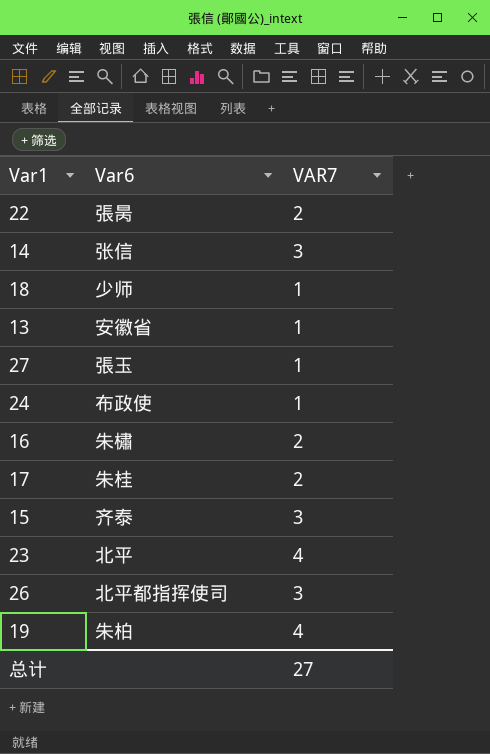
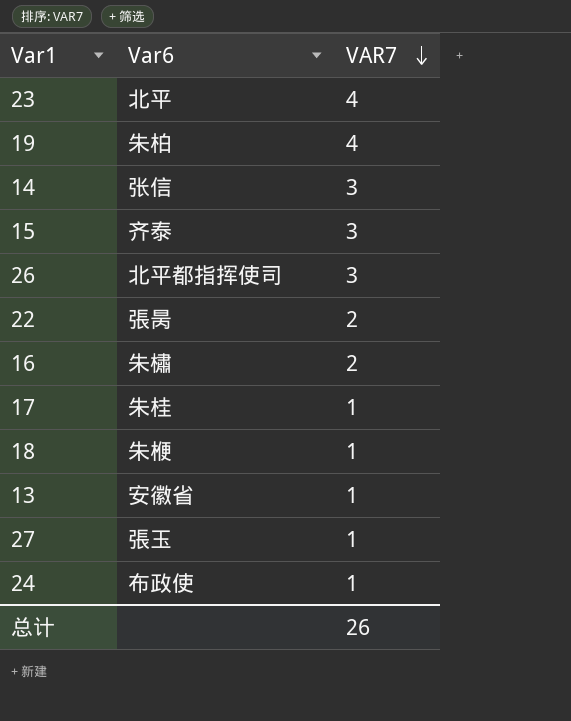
row order: none -> VAR7 descending
17 | VAR7: 2 -> 1
18 | Var6: 少师 -> 朱楩
总计 | VAR7: 27 -> 26

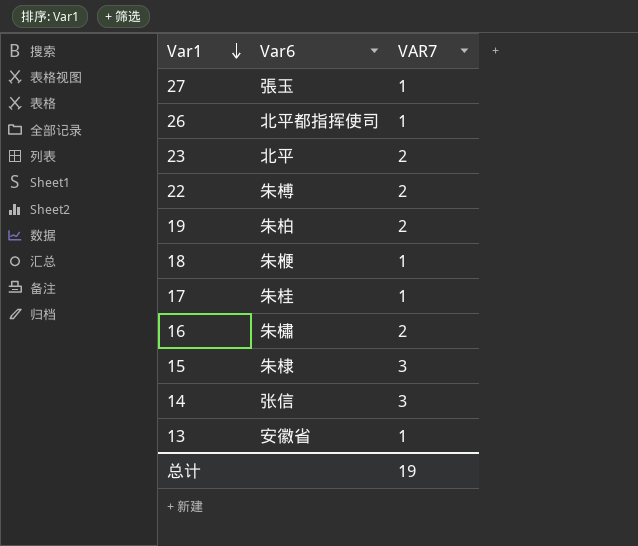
row order: VAR7 descending -> Var1 descending
row 24: 布政使 | 1 -> none
26 | VAR7: 3 -> 1
23 | VAR7: 4 -> 2
22 | Var6: 張昺 -> 朱榑
19 | VAR7: 4 -> 2
15 | Var6: 齐泰 -> 朱棣
总计 | VAR7: 26 -> 19

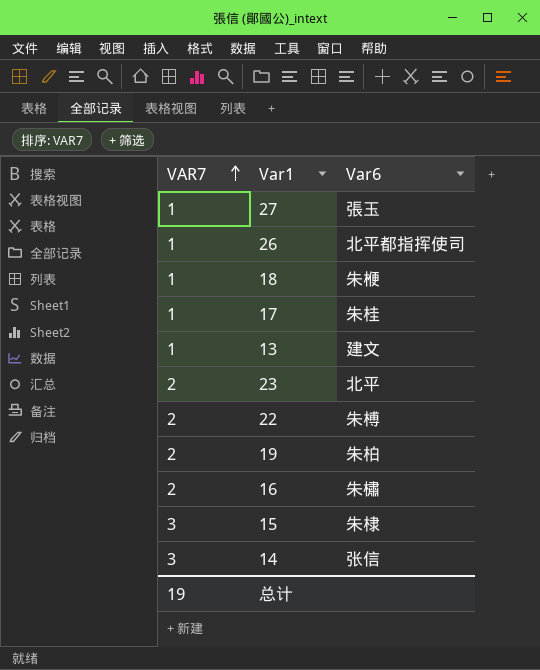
row order: Var1 descending -> VAR7 ascending
column VAR7 | position: 3 -> 1
13 | Var6: 安徽省 -> 建文

